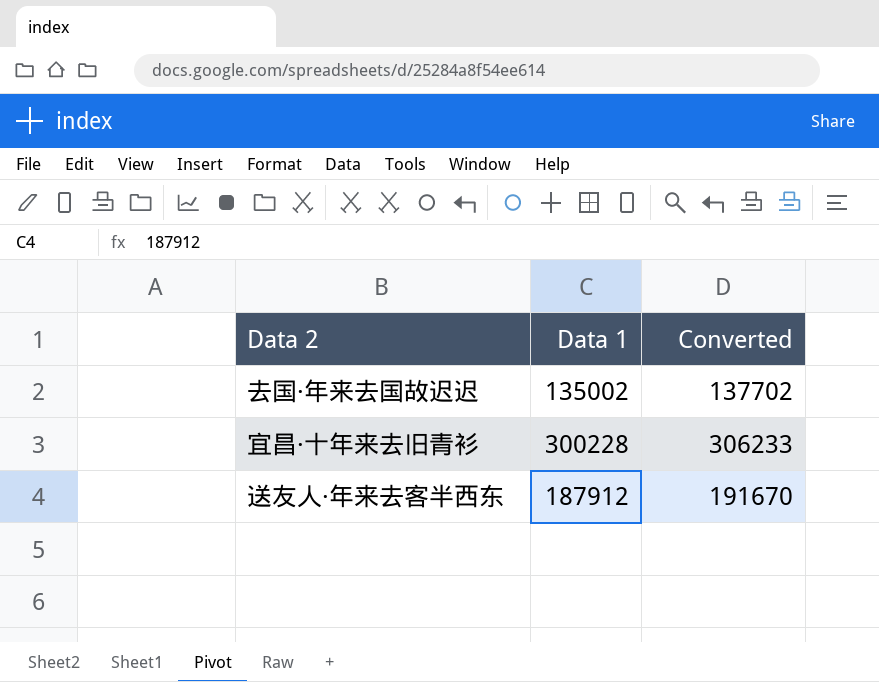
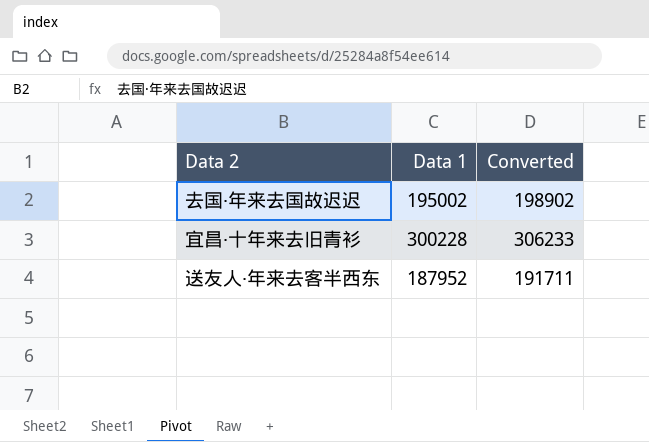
去国·年来去国故迟迟 | Data 1: 135002 -> 195002
去国·年来去国故迟迟 | Converted: 137702 -> 198902
送友人·年来去客半西东 | Data 1: 187912 -> 187952
送友人·年来去客半西东 | Converted: 191670 -> 191711

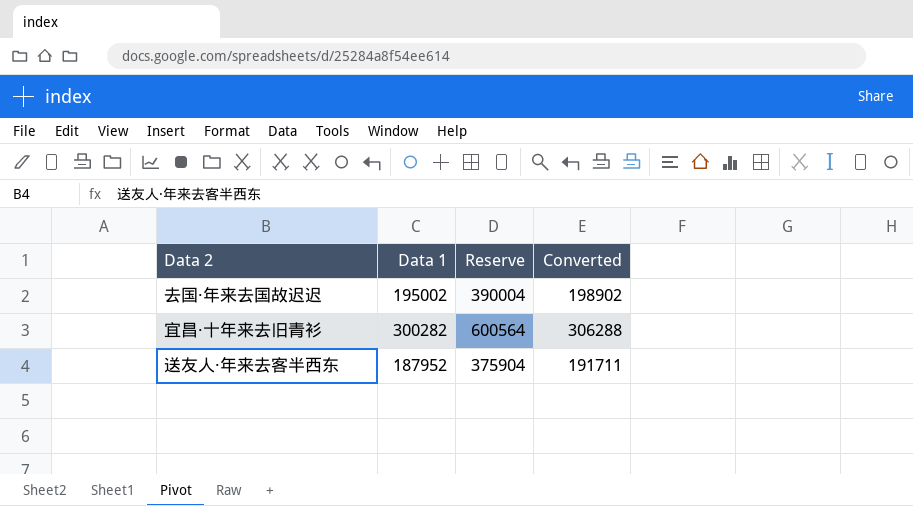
column Reserve | formula: none -> [Data 1] * 2
宜昌·十年来去旧青衫 | Data 1: 300228 -> 300282
宜昌·十年来去旧青衫 | Converted: 306233 -> 306288

